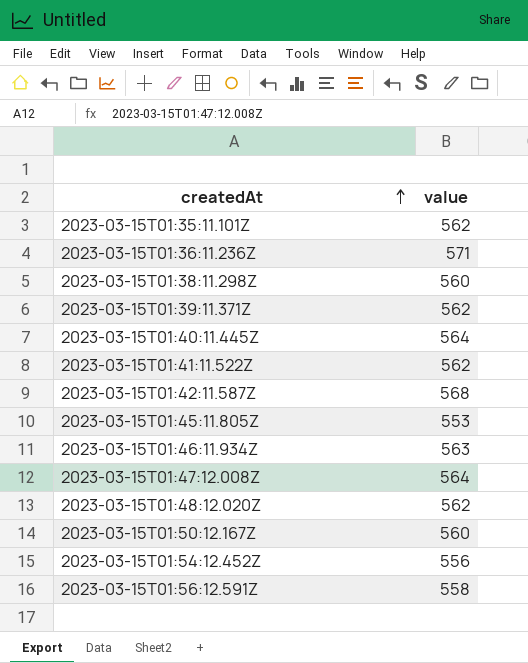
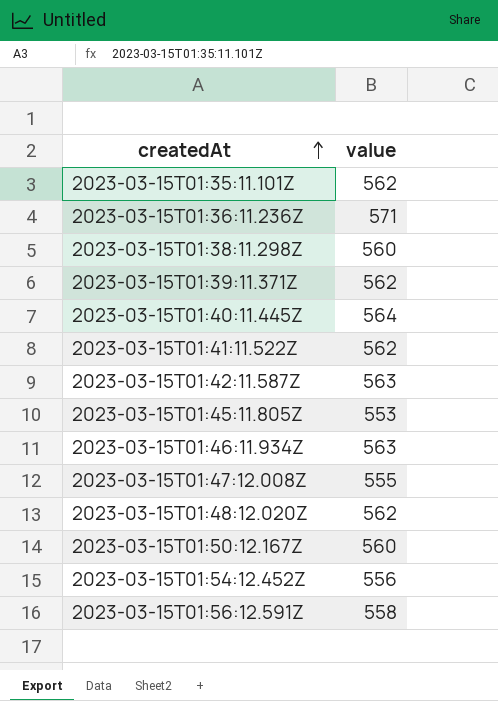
2023-03-15T01:42:11.587Z | value: 568 -> 563
2023-03-15T01:47:12.008Z | value: 564 -> 555

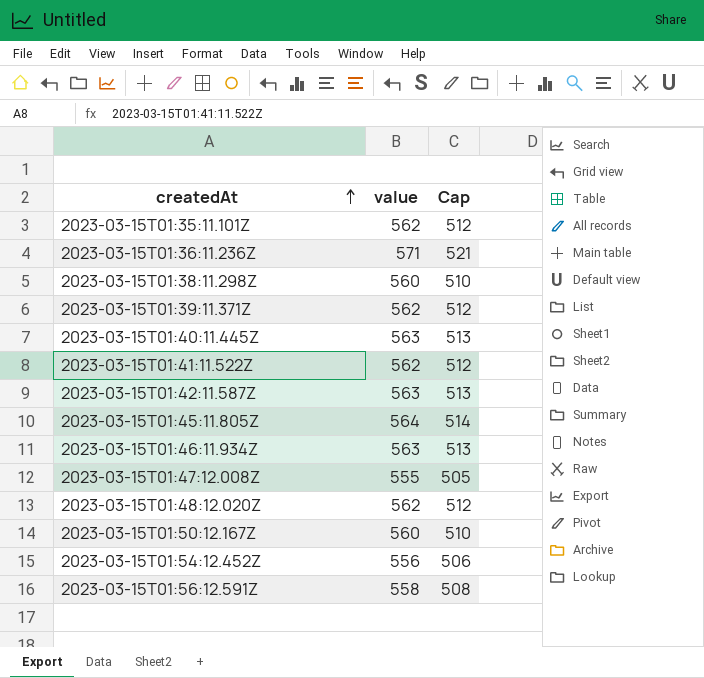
column Cap | formula: none -> [value] - 50
2023-03-15T01:40:11.445Z | value: 564 -> 563
2023-03-15T01:45:11.805Z | value: 553 -> 564

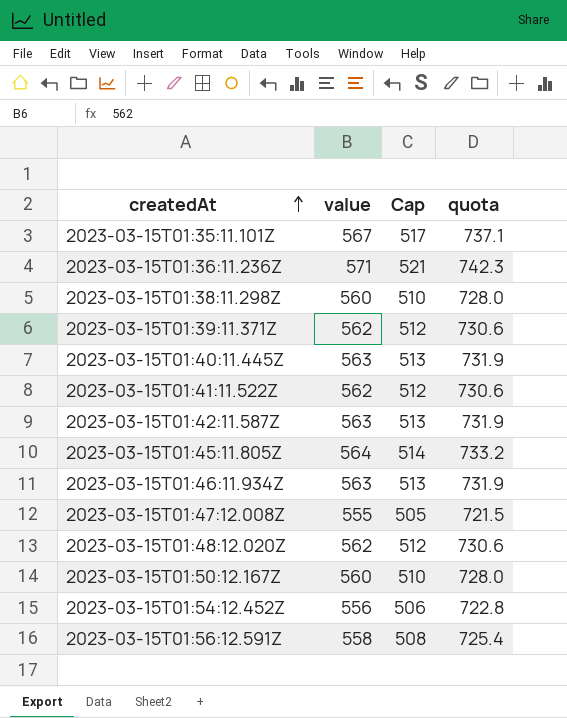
column quota | formula: none -> [value] * 1.3
2023-03-15T01:35:11.101Z | value: 562 -> 567
2023-03-15T01:35:11.101Z | Cap: 512 -> 517

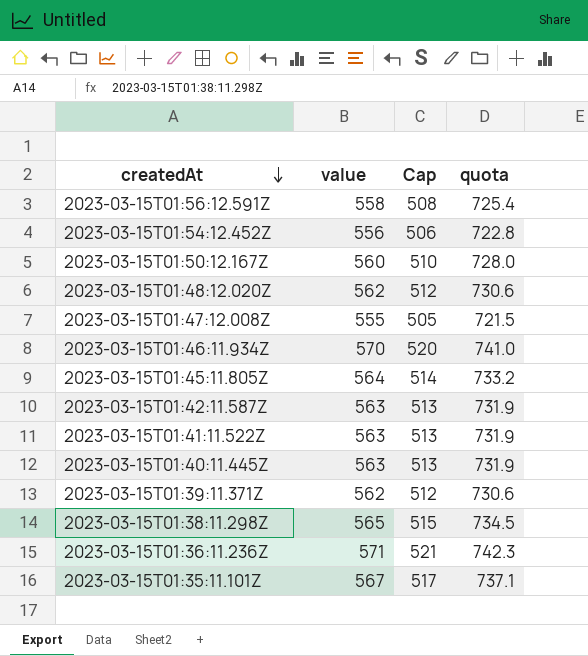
row order: createdAt ascending -> createdAt descending
2023-03-15T01:46:11.934Z | value: 563 -> 570
2023-03-15T01:46:11.934Z | Cap: 513 -> 520
2023-03-15T01:46:11.934Z | quota: 731.9 -> 741.0
2023-03-15T01:41:11.522Z | value: 562 -> 563
2023-03-15T01:41:11.522Z | Cap: 512 -> 513
2023-03-15T01:41:11.522Z | quota: 730.6 -> 731.9
2023-03-15T01:38:11.298Z | value: 560 -> 565
2023-03-15T01:38:11.298Z | Cap: 510 -> 515
2023-03-15T01:38:11.298Z | quota: 728.0 -> 734.5

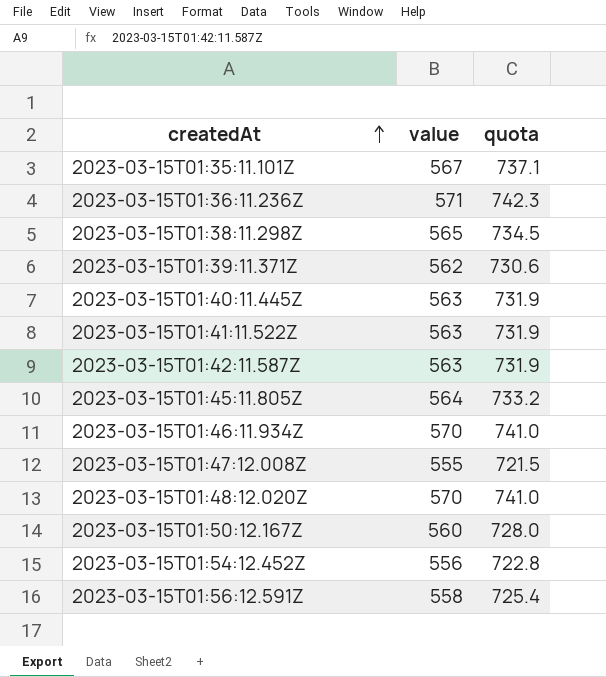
row order: createdAt descending -> createdAt ascending
column Cap | formula: [value] - 50 -> none
2023-03-15T01:48:12.020Z | value: 562 -> 570
2023-03-15T01:48:12.020Z | quota: 730.6 -> 741.0

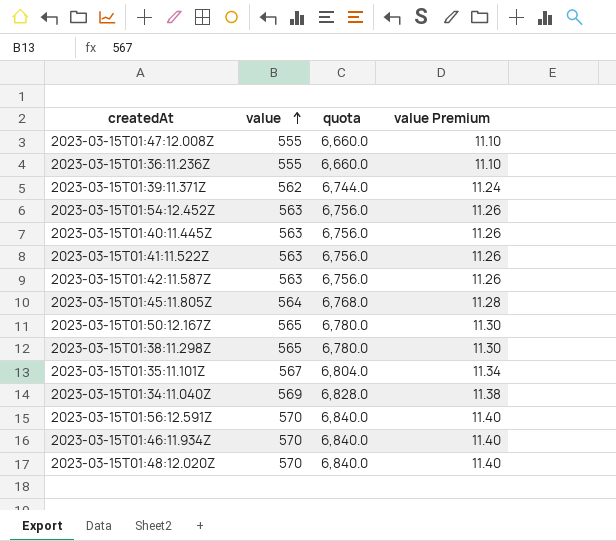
row order: createdAt ascending -> value ascending
column quota | formula: [value] * 1.3 -> [value] * 12
column value Premium | formula: none -> [value] * 0.02
2023-03-15T01:36:11.236Z | value: 571 -> 555
2023-03-15T01:54:12.452Z | value: 556 -> 563
2023-03-15T01:50:12.167Z | value: 560 -> 565
row 2023-03-15T01:34:11.040Z: none -> 569 | 6,828.0 | 11.38
2023-03-15T01:56:12.591Z | value: 558 -> 570

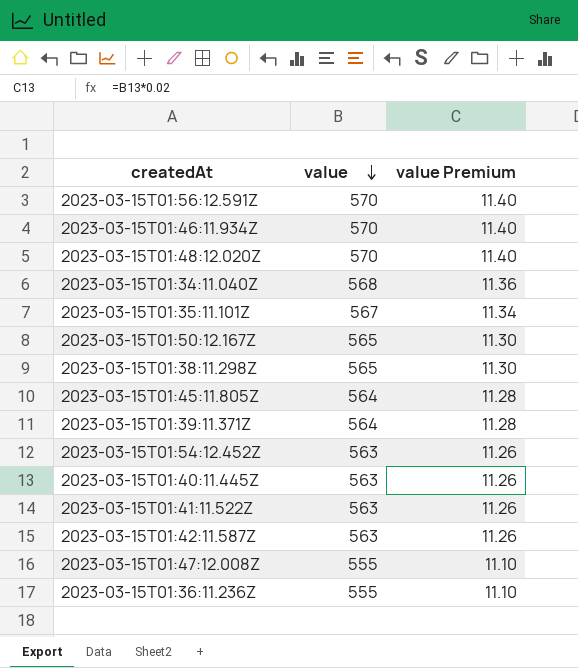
row order: value ascending -> value descending
column quota | formula: [value] * 12 -> none
2023-03-15T01:34:11.040Z | value: 569 -> 568
2023-03-15T01:34:11.040Z | value Premium: 11.38 -> 11.36
2023-03-15T01:39:11.371Z | value: 562 -> 564
2023-03-15T01:39:11.371Z | value Premium: 11.24 -> 11.28

